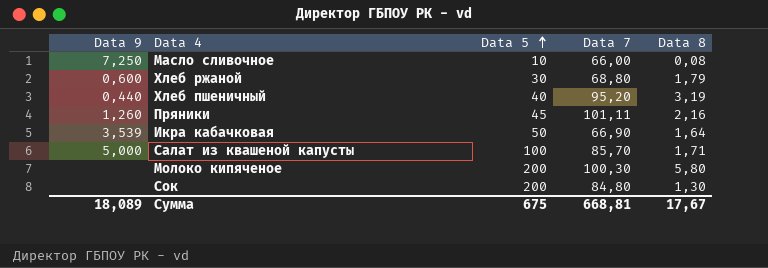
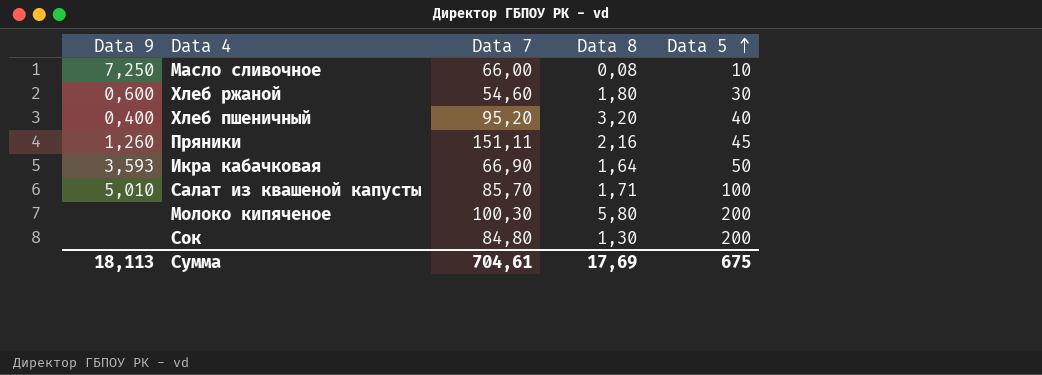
column Data 5 | position: 3 -> 5
Хлеб ржаной | Data 7: 68,80 -> 54,60
Хлеб ржаной | Data 8: 1,79 -> 1,80
Хлеб пшеничный | Data 9: 0,440 -> 0,400
Хлеб пшеничный | Data 8: 3,19 -> 3,20
Пряники | Data 7: 101,11 -> 151,11
Икра кабачковая | Data 9: 3,539 -> 3,593
Салат из квашеной капусты | Data 9: 5,000 -> 5,010
Сумма | Data 9: 18,089 -> 18,113
Сумма | Data 7: 668,81 -> 704,61
Сумма | Data 8: 17,67 -> 17,69

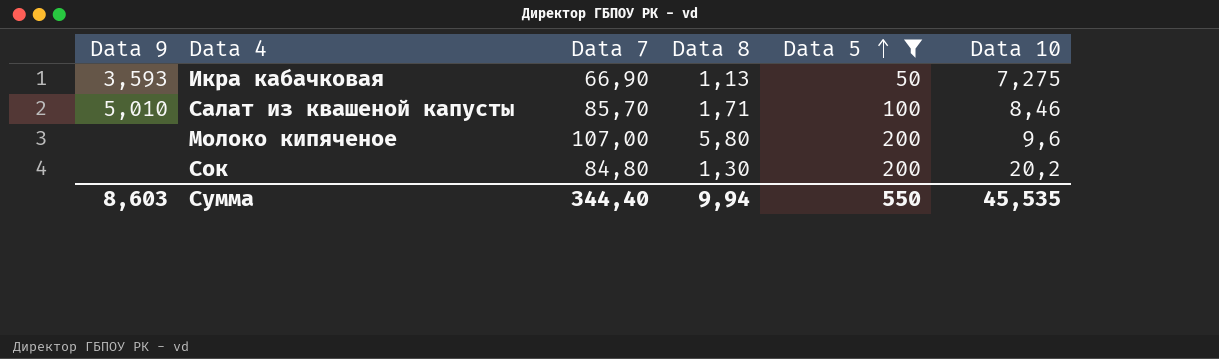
filter: none -> Data 5 >= 50
column Data 10 | position: none -> 6
Икра кабачковая | Data 8: 1,64 -> 1,13
Молоко кипяченое | Data 7: 100,30 -> 107,00
Сумма | Data 9: 18,113 -> 8,603
Сумма | Data 7: 704,61 -> 344,40
Сумма | Data 8: 17,69 -> 9,94
Сумма | Data 5: 675 -> 550

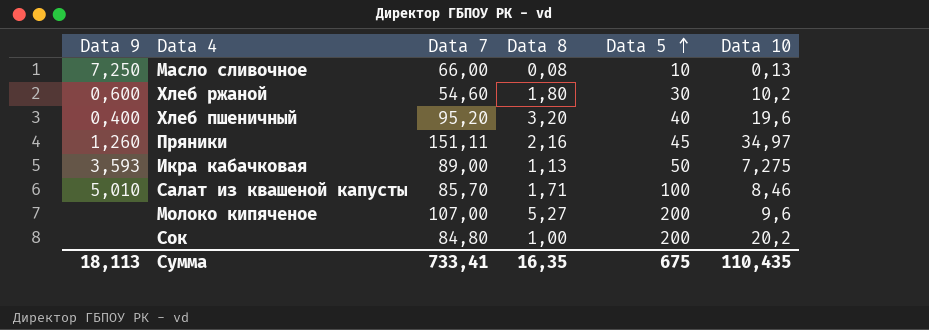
filter: Data 5 >= 50 -> none
Икра кабачковая | Data 7: 66,90 -> 89,00
Молоко кипяченое | Data 8: 5,80 -> 5,27
Сок | Data 8: 1,30 -> 1,00
Сумма | Data 9: 8,603 -> 18,113
Сумма | Data 7: 344,40 -> 733,41
Сумма | Data 8: 9,94 -> 16,35
Сумма | Data 5: 550 -> 675
Сумма | Data 10: 45,535 -> 110,435

